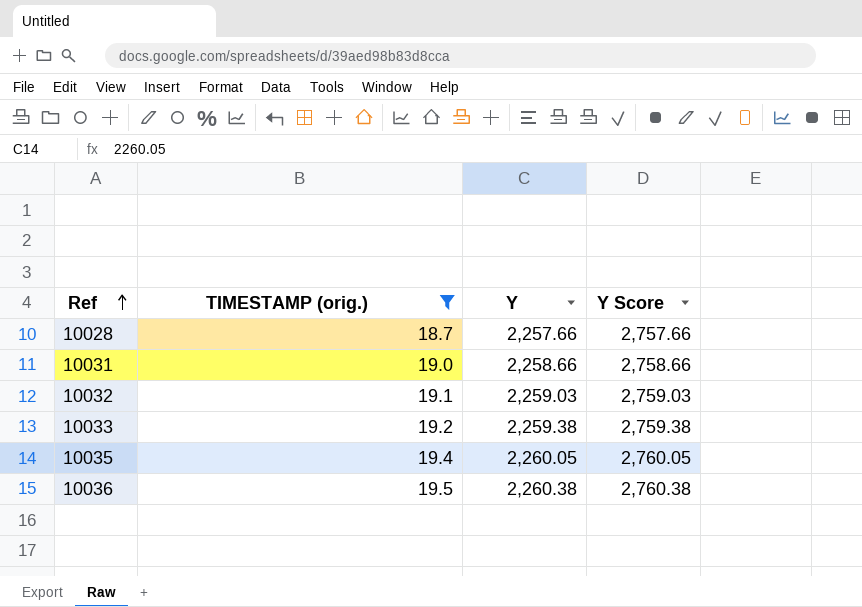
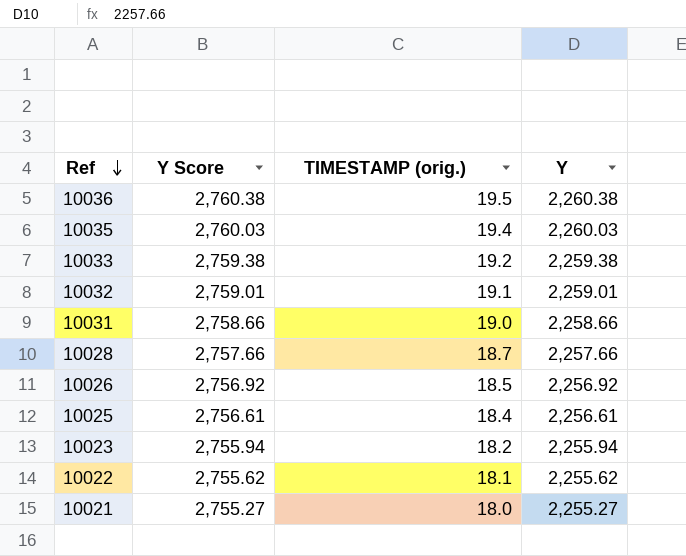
filter: TIMESTAMP (orig.) >= 18.7 -> none
row order: Ref ascending -> Ref descending
column Y Score | position: 4 -> 2
10035 | Y Score: 2,760.05 -> 2,760.03
10035 | Y: 2,260.05 -> 2,260.03
10032 | Y Score: 2,759.03 -> 2,759.01
10032 | Y: 2,259.03 -> 2,259.01

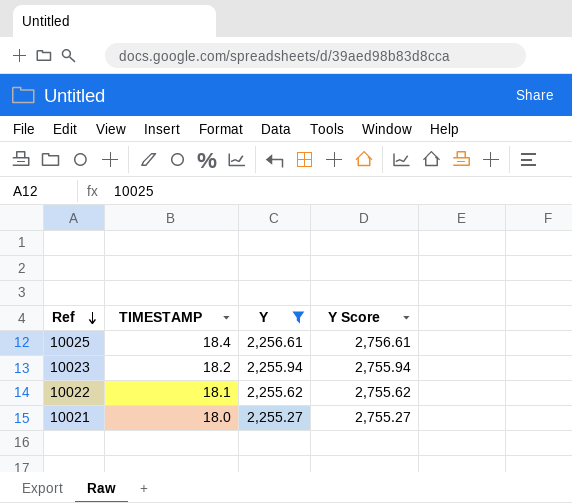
filter: none -> Y <= 2,256.61
column name: TIMESTAMP (orig.) -> TIMESTAMP
column Y Score | position: 2 -> 4

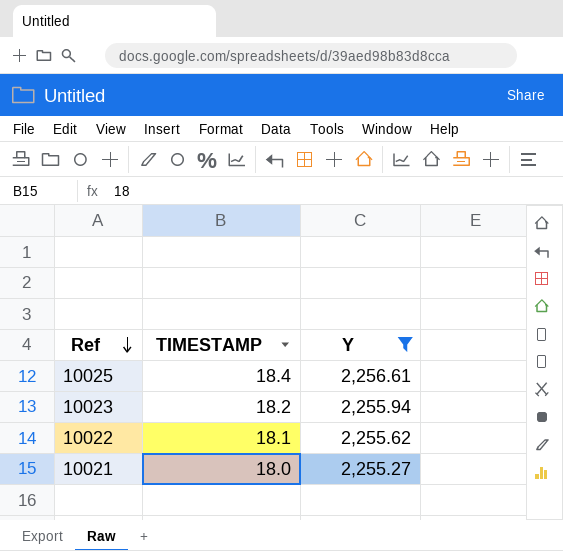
column Y Score | formula: [Y] + 500 -> none

